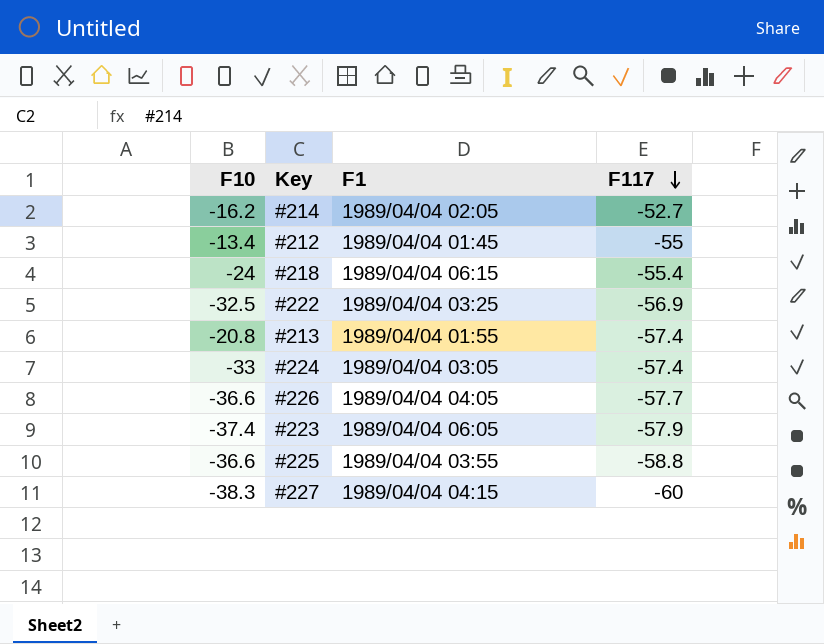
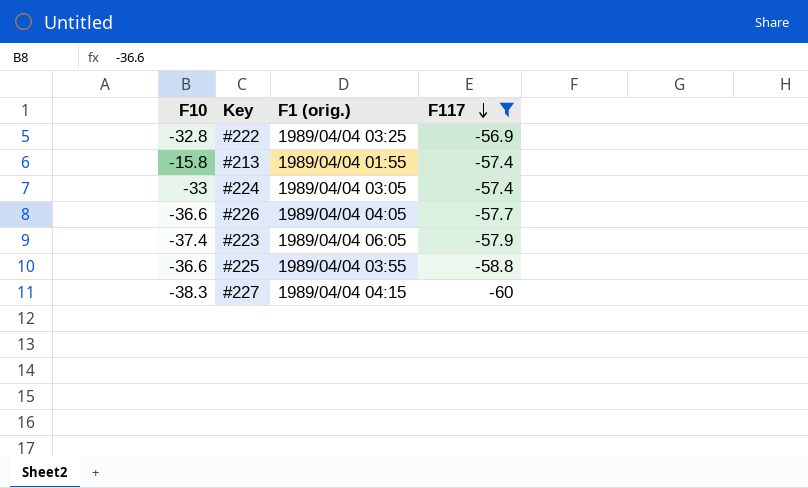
filter: none -> F117 <= -56.9
column name: F1 -> F1 (orig.)
#222 | F10: -32.5 -> -32.8
#213 | F10: -20.8 -> -15.8

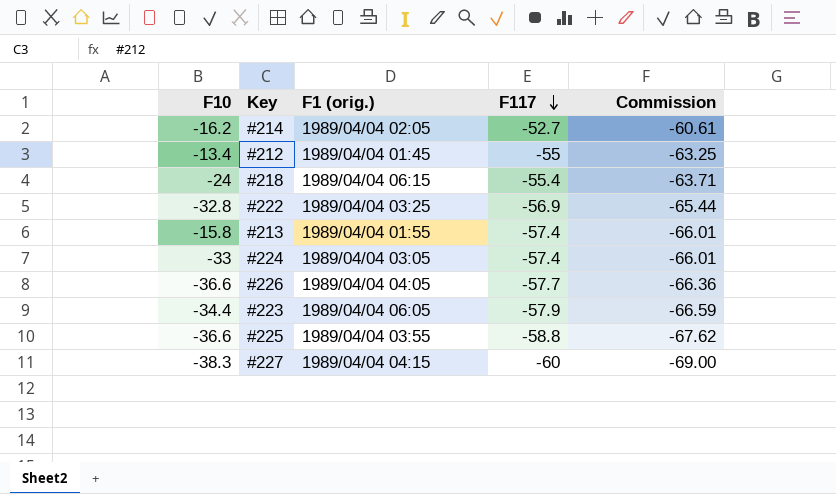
filter: F117 <= -56.9 -> none
column Commission | formula: none -> [F117] * 1.15
#223 | F10: -37.4 -> -34.4

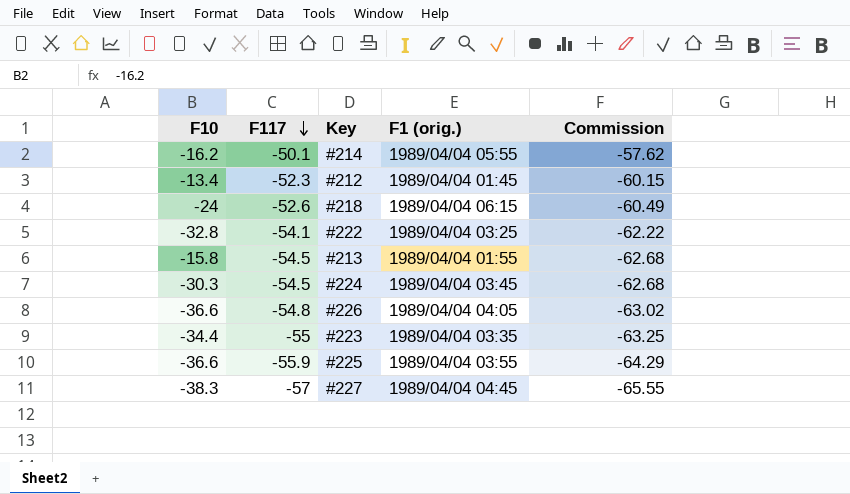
column F117 | position: 4 -> 2
#214 | F117: -52.7 -> -50.1
#214 | F1 (orig.): 1989/04/04 02:05 -> 1989/04/04 05:55
#214 | Commission: -60.61 -> -57.62
#212 | F117: -55 -> -52.3
#212 | Commission: -63.25 -> -60.15
#218 | F117: -55.4 -> -52.6
#218 | Commission: -63.71 -> -60.49
#222 | F117: -56.9 -> -54.1
#222 | Commission: -65.44 -> -62.22
#213 | F117: -57.4 -> -54.5
#213 | Commission: -66.01 -> -62.68
#224 | F10: -33 -> -30.3
#224 | F117: -57.4 -> -54.5
#224 | F1 (orig.): 1989/04/04 03:05 -> 1989/04/04 03:45
#224 | Commission: -66.01 -> -62.68
#226 | F117: -57.7 -> -54.8
#226 | Commission: -66.36 -> -63.02
#223 | F117: -57.9 -> -55
#223 | F1 (orig.): 1989/04/04 06:05 -> 1989/04/04 03:35
#223 | Commission: -66.59 -> -63.25
#225 | F117: -58.8 -> -55.9
#225 | Commission: -67.62 -> -64.29
#227 | F117: -60 -> -57
#227 | F1 (orig.): 1989/04/04 04:15 -> 1989/04/04 04:45
#227 | Commission: -69.00 -> -65.55

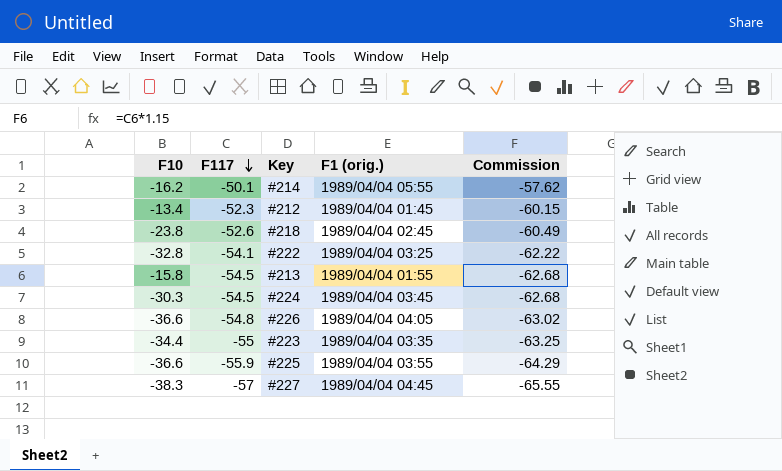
#218 | F10: -24 -> -23.8
#218 | F1 (orig.): 1989/04/04 06:15 -> 1989/04/04 02:45

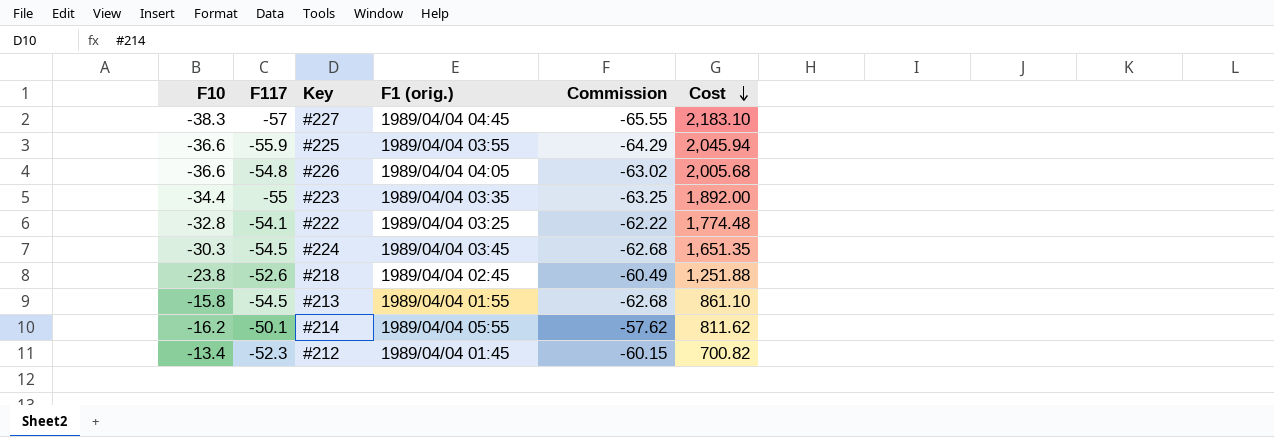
row order: F117 descending -> Cost descending
column Cost | formula: none -> [F10] * [F117]

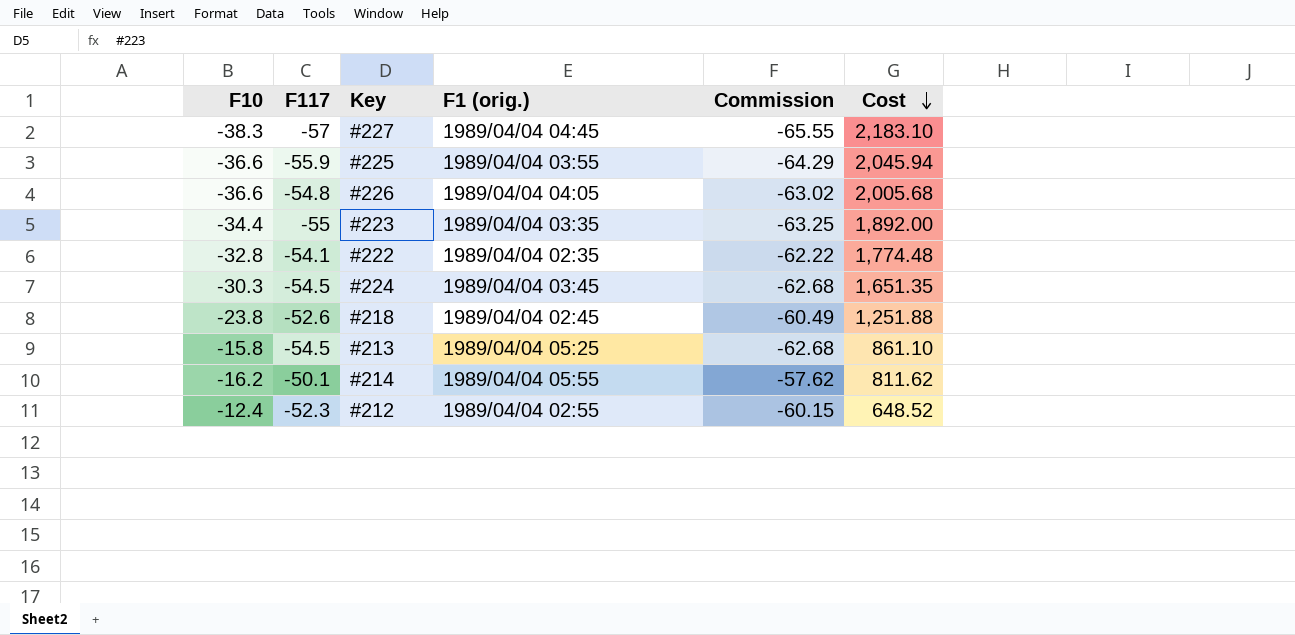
#222 | F1 (orig.): 1989/04/04 03:25 -> 1989/04/04 02:35
#213 | F1 (orig.): 1989/04/04 01:55 -> 1989/04/04 05:25
#212 | F10: -13.4 -> -12.4
#212 | F1 (orig.): 1989/04/04 01:45 -> 1989/04/04 02:55
#212 | Cost: 700.82 -> 648.52

